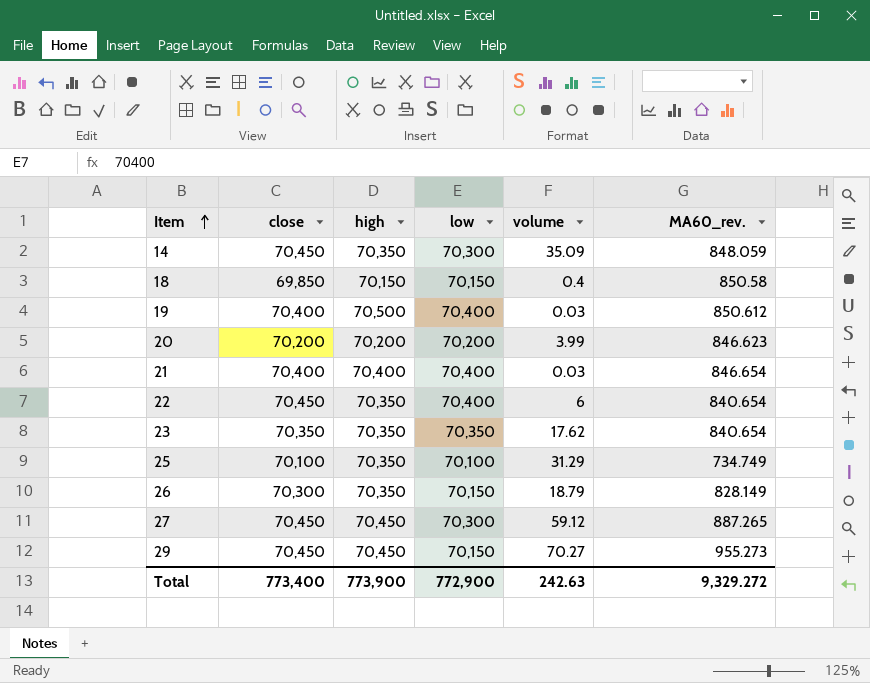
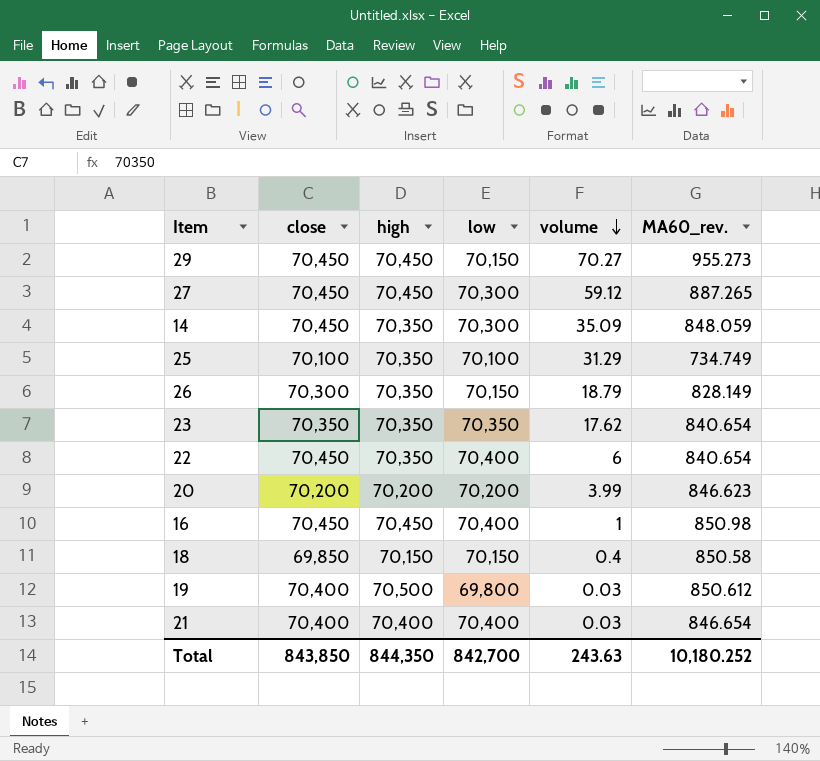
row order: Item ascending -> volume descending
row 16: none -> 70,450 | 70,450 | 70,400 | 1 | 850.98
19 | low: 70,400 -> 69,800
Total | close: 773,400 -> 843,850
Total | high: 773,900 -> 844,350
Total | low: 772,900 -> 842,700
Total | volume: 242.63 -> 243.63
Total | MA60_rev.: 9,329.272 -> 10,180.252

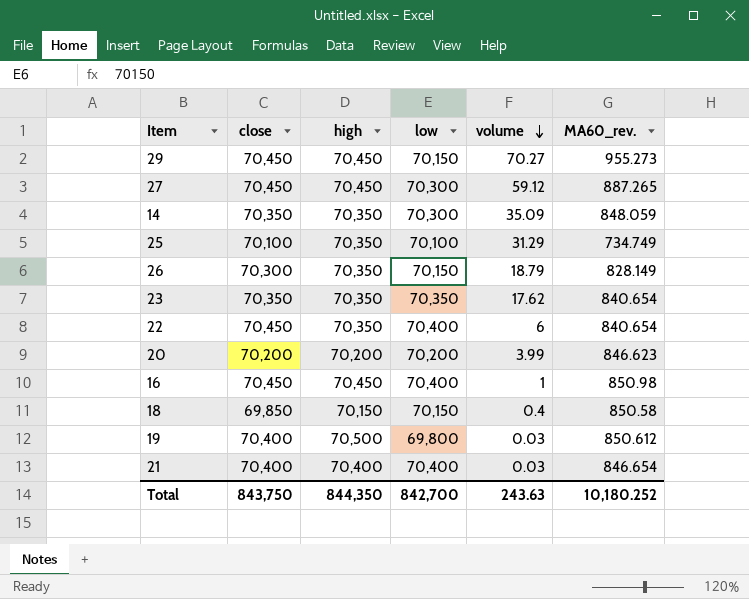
14 | close: 70,450 -> 70,350
Total | close: 843,850 -> 843,750

